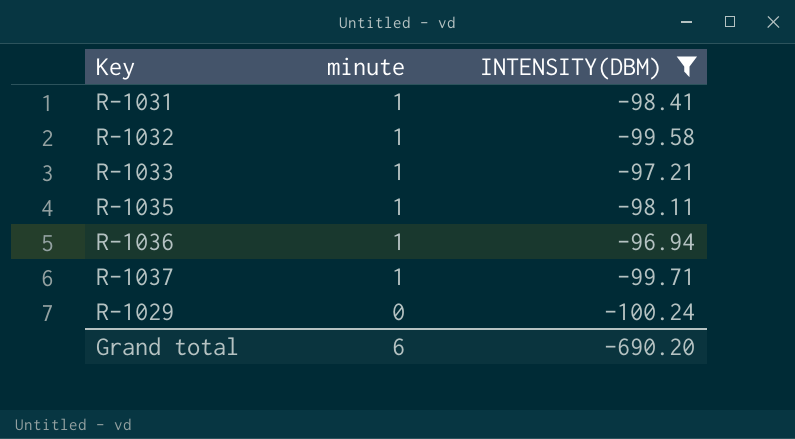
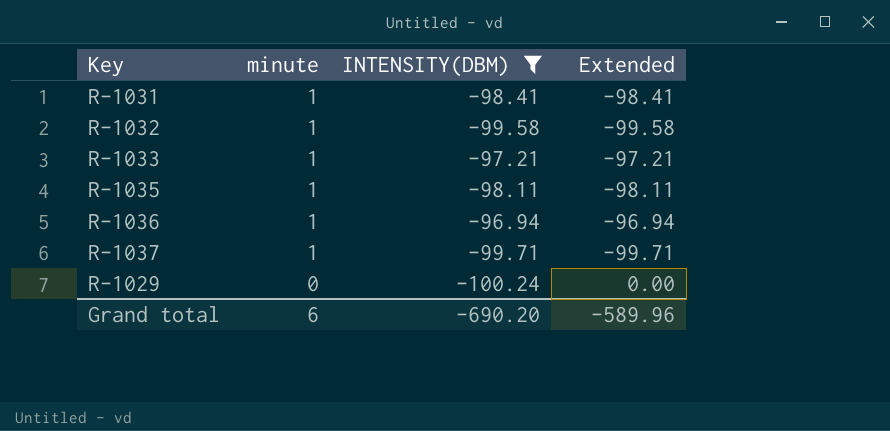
column Extended | formula: none -> [minute] * [INTENSITY(DBM)]

